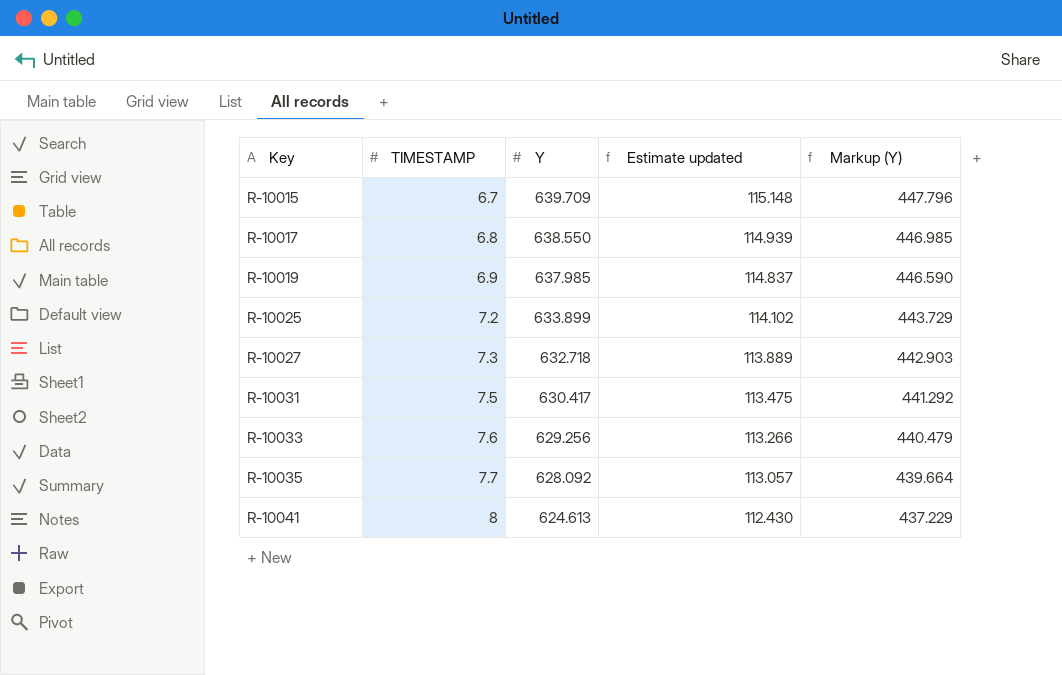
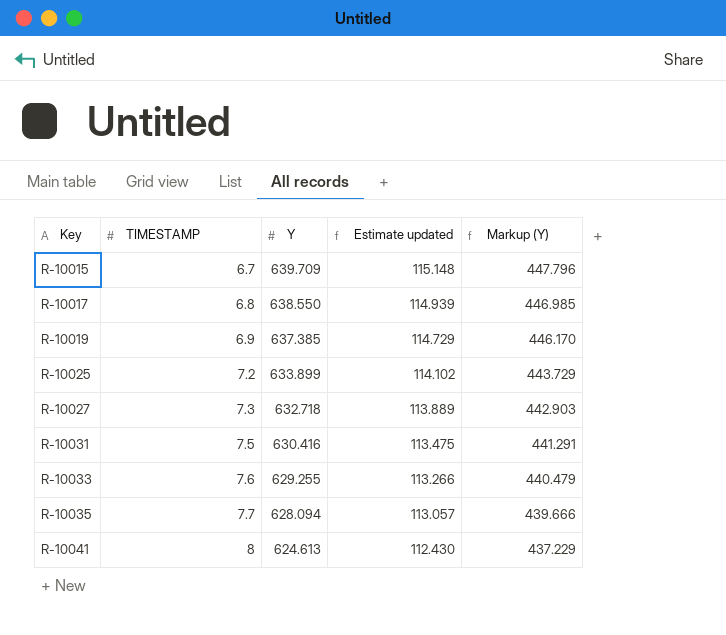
R-10019 | Y: 637.985 -> 637.385
R-10019 | Estimate updated: 114.837 -> 114.729
R-10019 | Markup (Y): 446.590 -> 446.170
R-10031 | Y: 630.417 -> 630.416
R-10031 | Markup (Y): 441.292 -> 441.291
R-10033 | Y: 629.256 -> 629.255
R-10035 | Y: 628.092 -> 628.094
R-10035 | Markup (Y): 439.664 -> 439.666

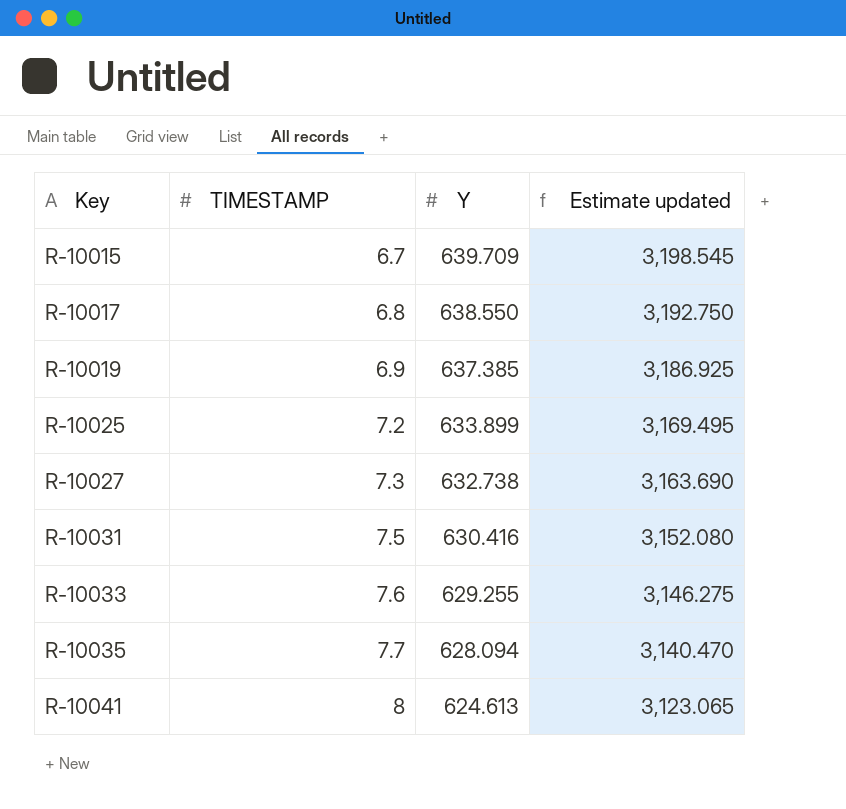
column Markup (Y) | formula: [Y] * 0.7 -> none
column Estimate updated | formula: [Y] * 0.18 -> [Y] * 5
R-10027 | Y: 632.718 -> 632.738

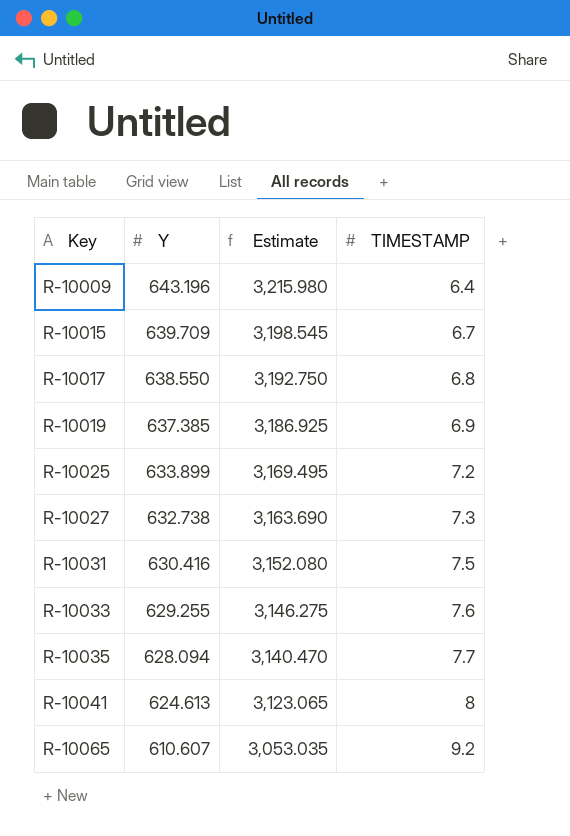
column name: Estimate updated -> Estimate
column TIMESTAMP | position: 2 -> 4
row R-10009: none -> 643.196 | 3,215.980 | 6.4
row R-10065: none -> 610.607 | 3,053.035 | 9.2

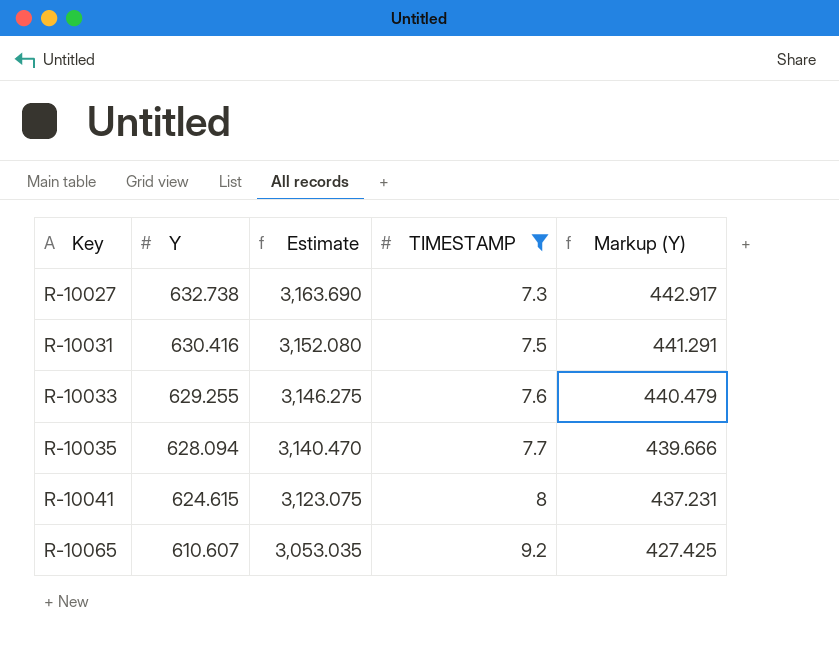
filter: none -> TIMESTAMP >= 7.3
column Markup (Y) | formula: none -> [Y] * 0.7
R-10041 | Y: 624.613 -> 624.615
R-10041 | Estimate: 3,123.065 -> 3,123.075

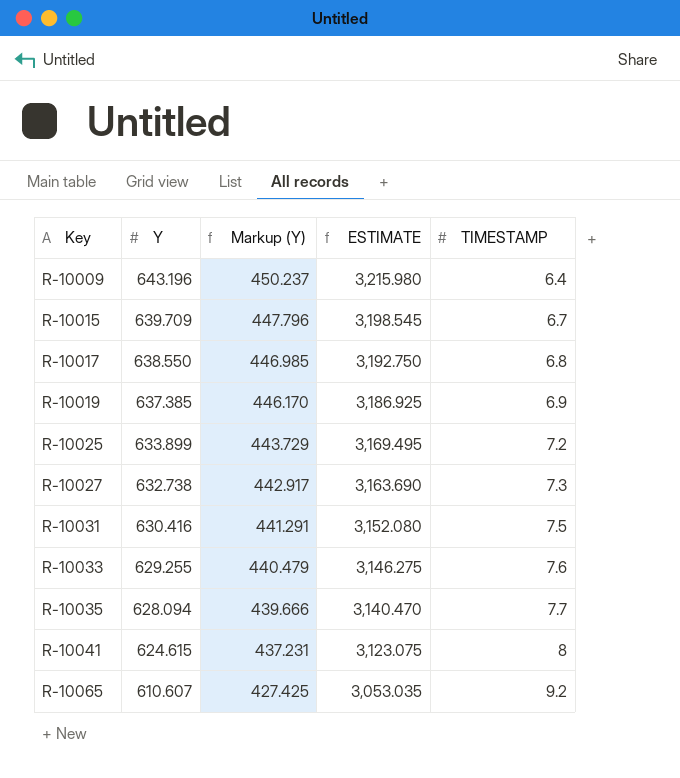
filter: TIMESTAMP >= 7.3 -> none
column Markup (Y) | position: 5 -> 3
column name: Estimate -> ESTIMATE

